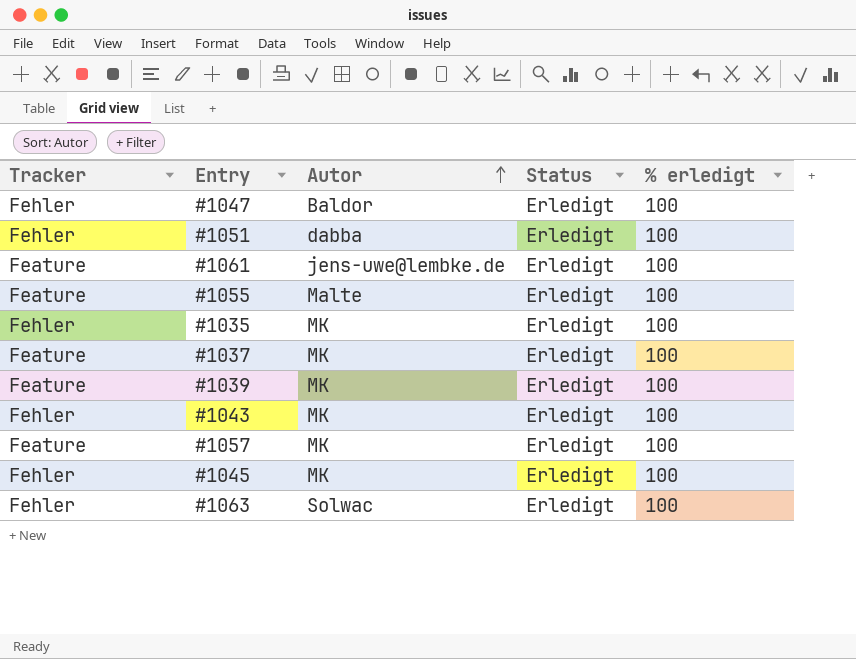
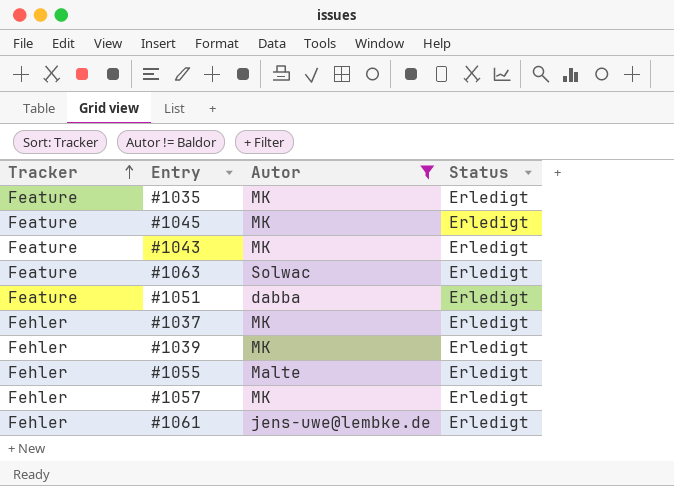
filter: none -> Autor != Baldor
row order: Autor ascending -> Tracker ascending
column % erledigt | position: 5 -> none
#1035 | Tracker: Fehler -> Feature
#1045 | Tracker: Fehler -> Feature
#1043 | Tracker: Fehler -> Feature
#1063 | Tracker: Fehler -> Feature
#1051 | Tracker: Fehler -> Feature
#1037 | Tracker: Feature -> Fehler
#1039 | Tracker: Feature -> Fehler
#1055 | Tracker: Feature -> Fehler
#1057 | Tracker: Feature -> Fehler
#1061 | Tracker: Feature -> Fehler

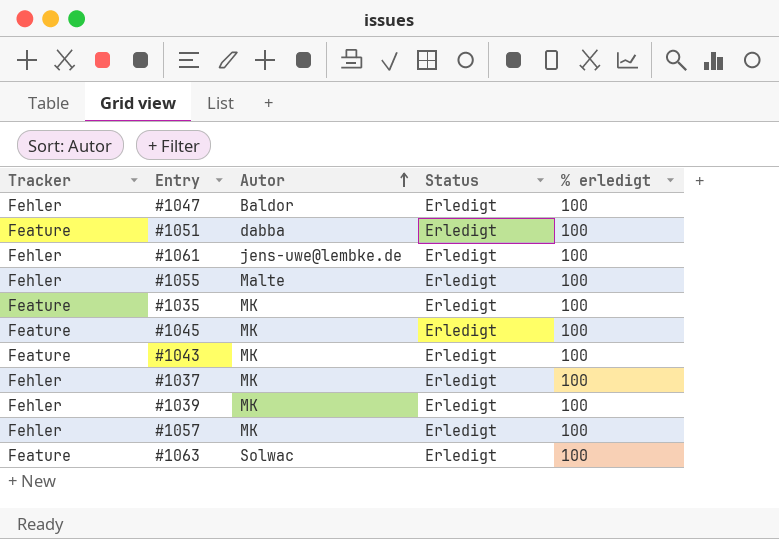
filter: Autor != Baldor -> none
row order: Tracker ascending -> Autor ascending
column % erledigt | position: none -> 5

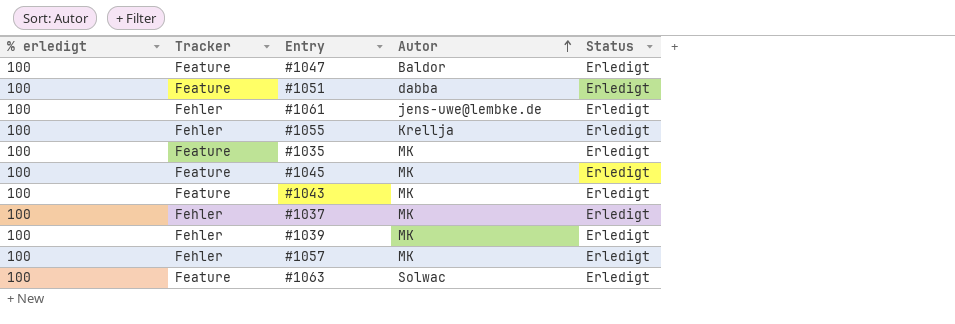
column % erledigt | position: 5 -> 1
#1047 | Tracker: Fehler -> Feature
#1055 | Autor: Malte -> Krellja

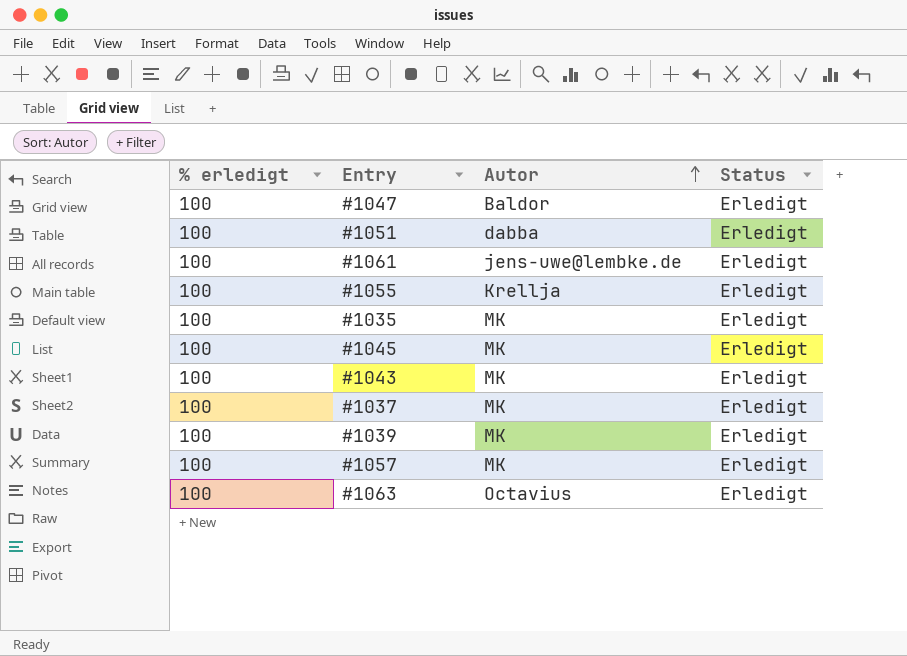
column Tracker | position: 2 -> none
#1063 | Autor: Solwac -> Octavius

